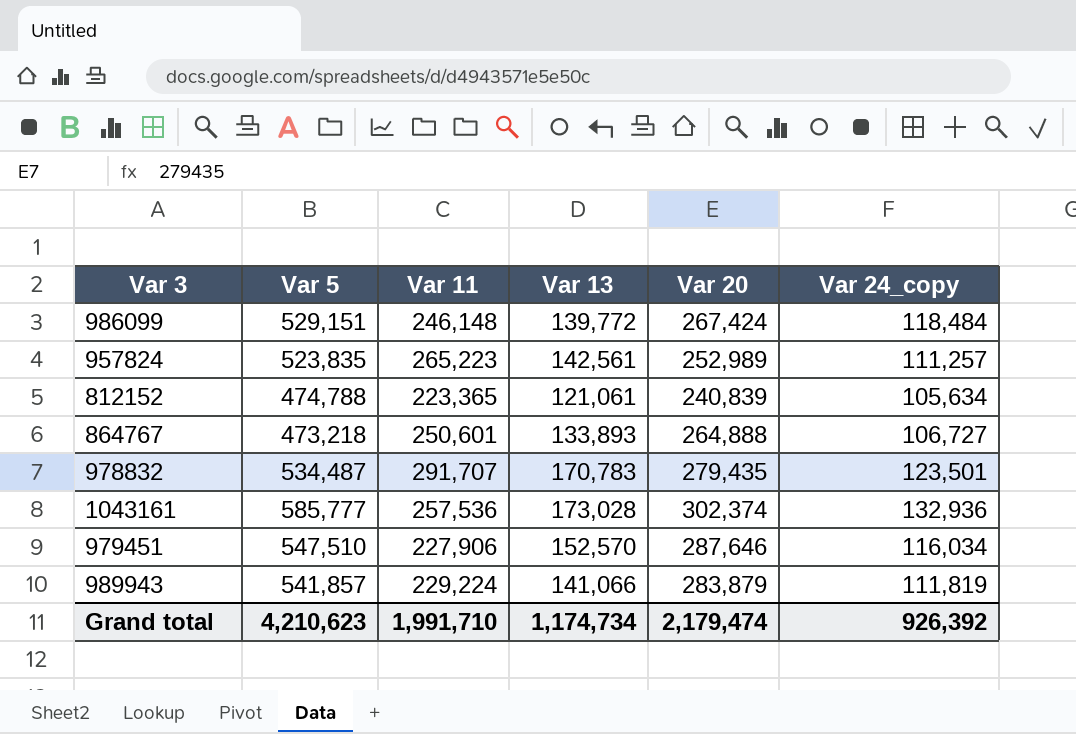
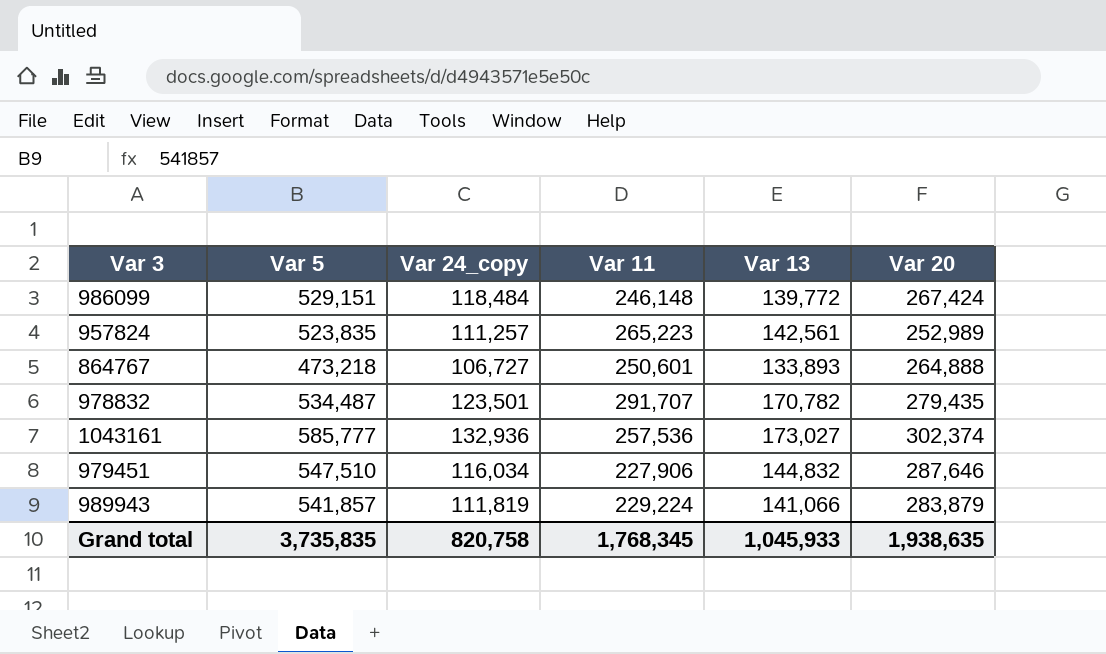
column Var 24_copy | position: 6 -> 3
row 812152: 474,788 | 223,365 | 121,061 | 240,839 | 105,634 -> none
978832 | Var 13: 170,783 -> 170,782
1043161 | Var 13: 173,028 -> 173,027
979451 | Var 13: 152,570 -> 144,832
Grand total | Var 5: 4,210,623 -> 3,735,835
Grand total | Var 24_copy: 926,392 -> 820,758
Grand total | Var 11: 1,991,710 -> 1,768,345
Grand total | Var 13: 1,174,734 -> 1,045,933
Grand total | Var 20: 2,179,474 -> 1,938,635

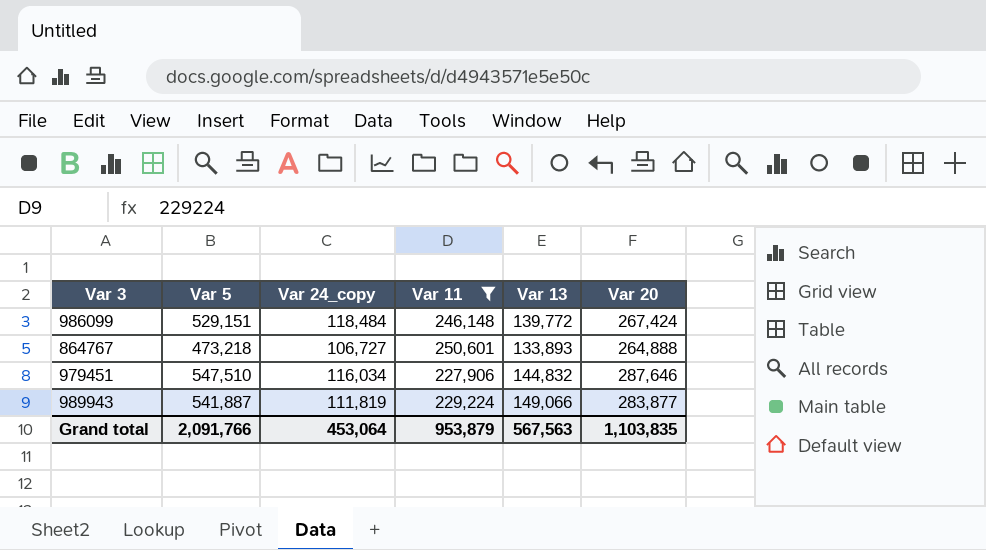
filter: none -> Var 11 <= 250,601
989943 | Var 5: 541,857 -> 541,887
989943 | Var 13: 141,066 -> 149,066
989943 | Var 20: 283,879 -> 283,877
Grand total | Var 5: 3,735,835 -> 2,091,766
Grand total | Var 24_copy: 820,758 -> 453,064
Grand total | Var 11: 1,768,345 -> 953,879
Grand total | Var 13: 1,045,933 -> 567,563
Grand total | Var 20: 1,938,635 -> 1,103,835

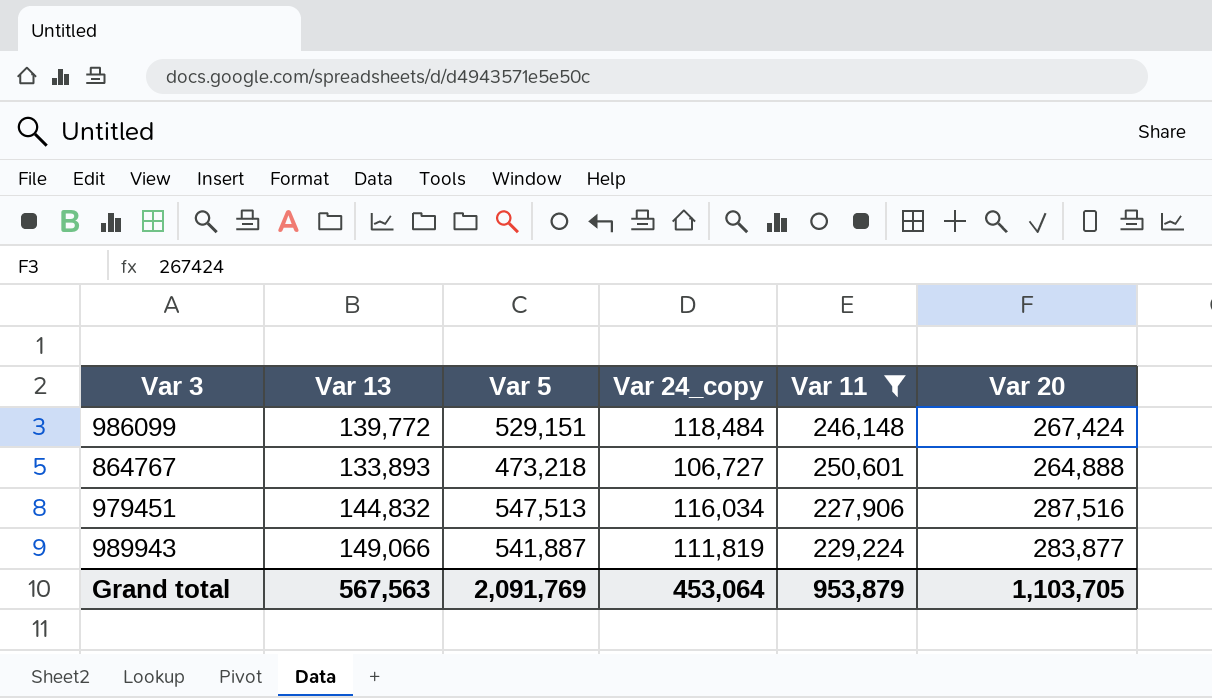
column Var 13 | position: 5 -> 2
979451 | Var 5: 547,510 -> 547,513
979451 | Var 20: 287,646 -> 287,516
Grand total | Var 5: 2,091,766 -> 2,091,769
Grand total | Var 20: 1,103,835 -> 1,103,705

